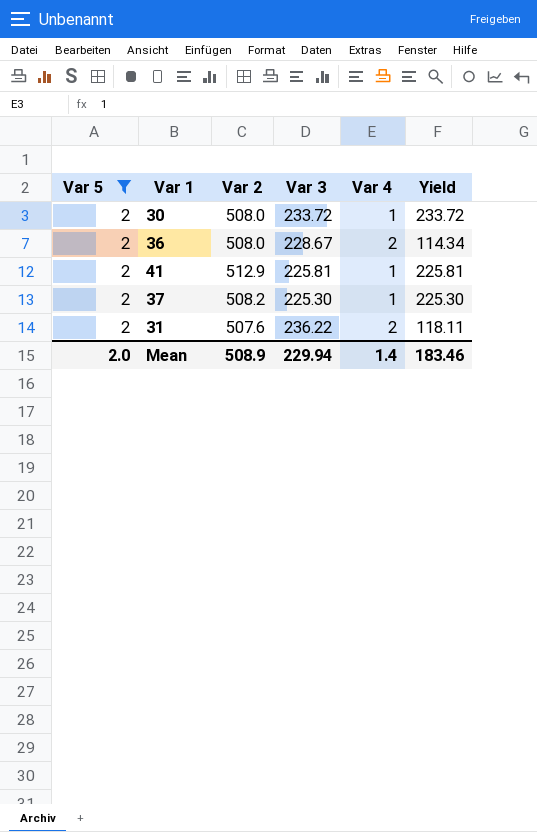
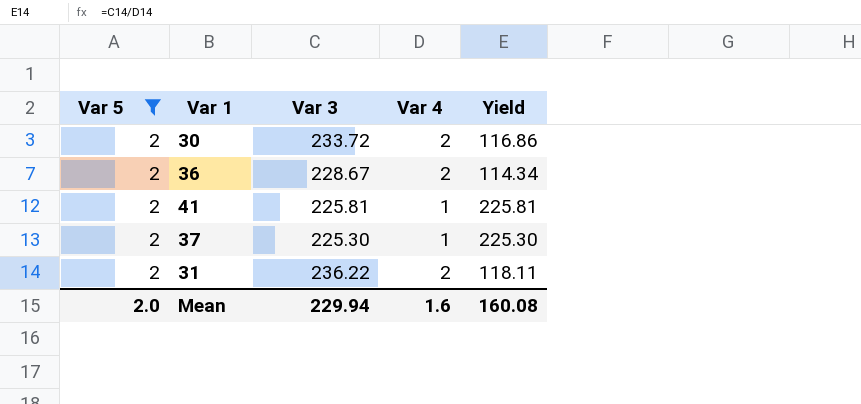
column Var 2 | position: 3 -> none
30 | Var 4: 1 -> 2
30 | Yield: 233.72 -> 116.86
Mean | Var 4: 1.4 -> 1.6
Mean | Yield: 183.46 -> 160.08

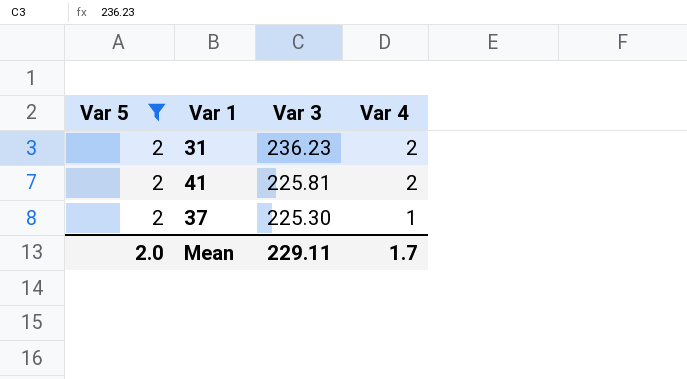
row order: none -> Var 3 descending
column Yield | formula: [Var 3] / [Var 4] -> none
row 30: 2 | 233.72 | 2 | 116.86 -> none
row 36: 2 | 228.67 | 2 | 114.34 -> none
31 | Var 3: 236.22 -> 236.23
41 | Var 4: 1 -> 2
Mean | Var 3: 229.94 -> 229.11
Mean | Var 4: 1.6 -> 1.7

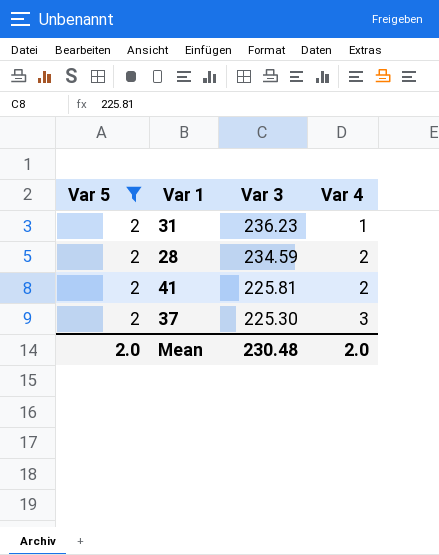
31 | Var 4: 2 -> 1
row 28: none -> 2 | 234.59 | 2
37 | Var 4: 1 -> 3
Mean | Var 3: 229.11 -> 230.48
Mean | Var 4: 1.7 -> 2.0

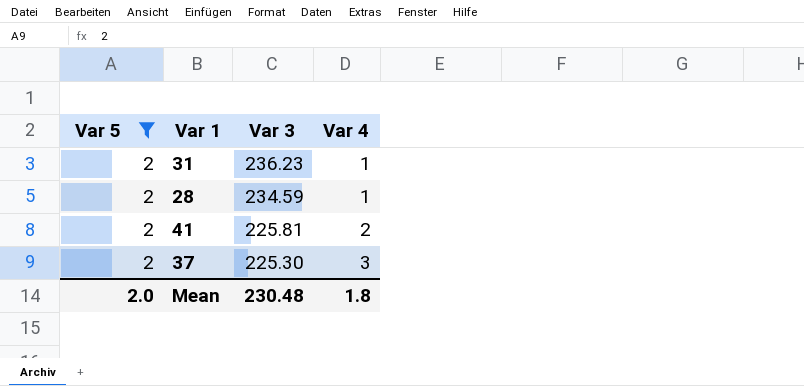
28 | Var 4: 2 -> 1
Mean | Var 4: 2.0 -> 1.8

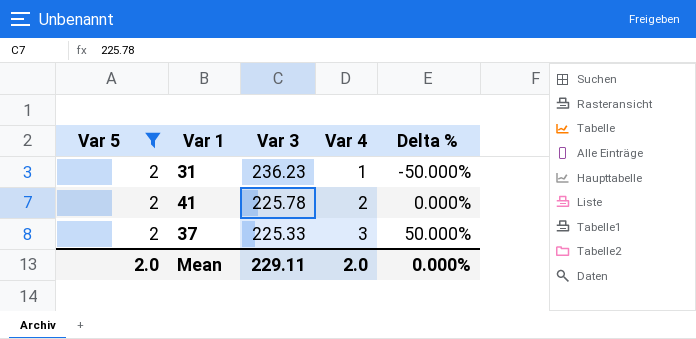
column Delta % | formula: none -> ([Var 4] - [Var 5]) / [Var 5]
row 28: 2 | 234.59 | 1 -> none
41 | Var 3: 225.81 -> 225.78
37 | Var 3: 225.30 -> 225.33
Mean | Var 3: 230.48 -> 229.11
Mean | Var 4: 1.8 -> 2.0

